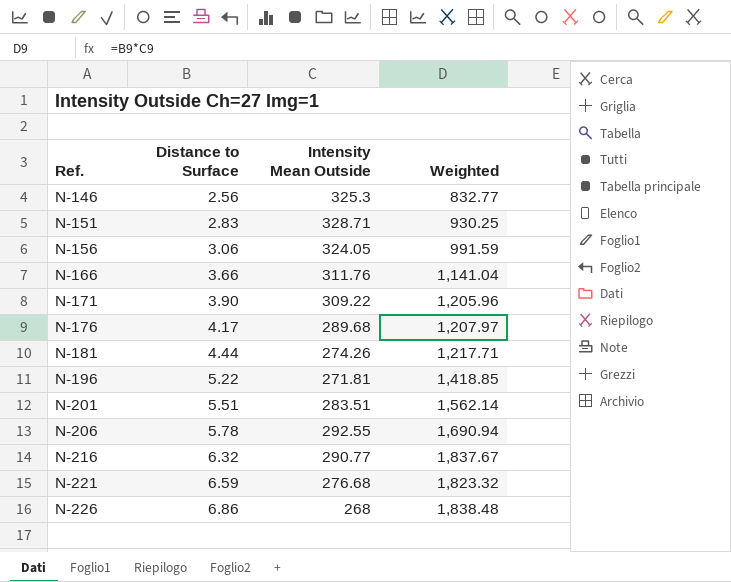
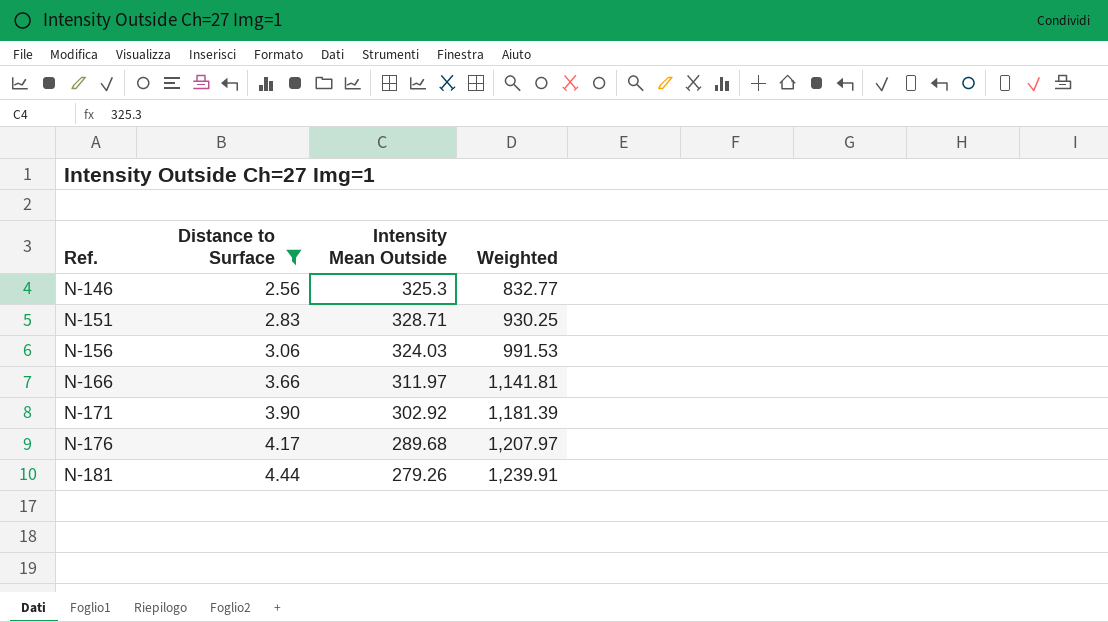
filter: none -> Distance to Surface <= 4.44
N-156 | Intensity Mean Outside: 324.05 -> 324.03
N-156 | Weighted: 991.59 -> 991.53
N-166 | Intensity Mean Outside: 311.76 -> 311.97
N-166 | Weighted: 1,141.04 -> 1,141.81
N-171 | Intensity Mean Outside: 309.22 -> 302.92
N-171 | Weighted: 1,205.96 -> 1,181.39
N-181 | Intensity Mean Outside: 274.26 -> 279.26
N-181 | Weighted: 1,217.71 -> 1,239.91

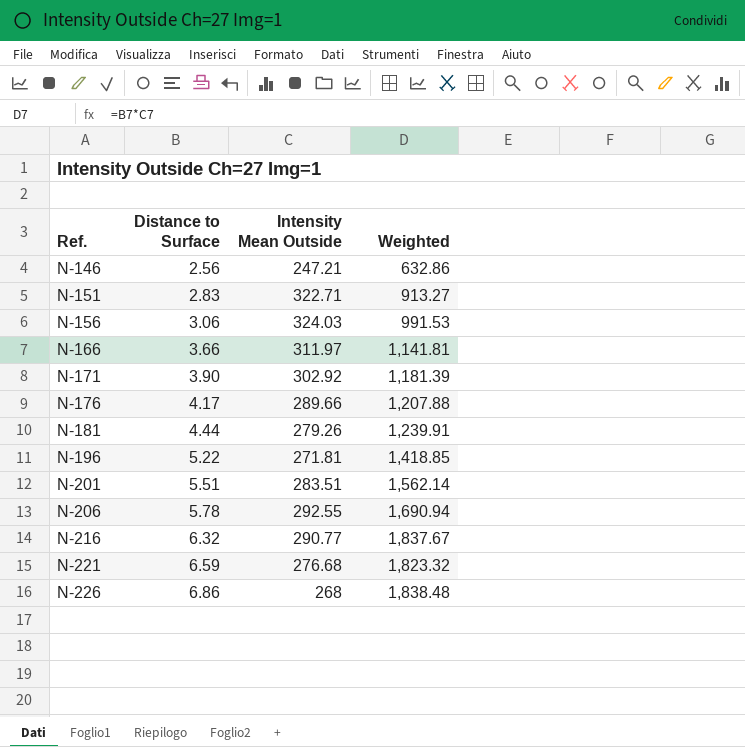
filter: Distance to Surface <= 4.44 -> none
N-146 | Intensity Mean Outside: 325.3 -> 247.21
N-146 | Weighted: 832.77 -> 632.86
N-151 | Intensity Mean Outside: 328.71 -> 322.71
N-151 | Weighted: 930.25 -> 913.27
N-176 | Intensity Mean Outside: 289.68 -> 289.66
N-176 | Weighted: 1,207.97 -> 1,207.88

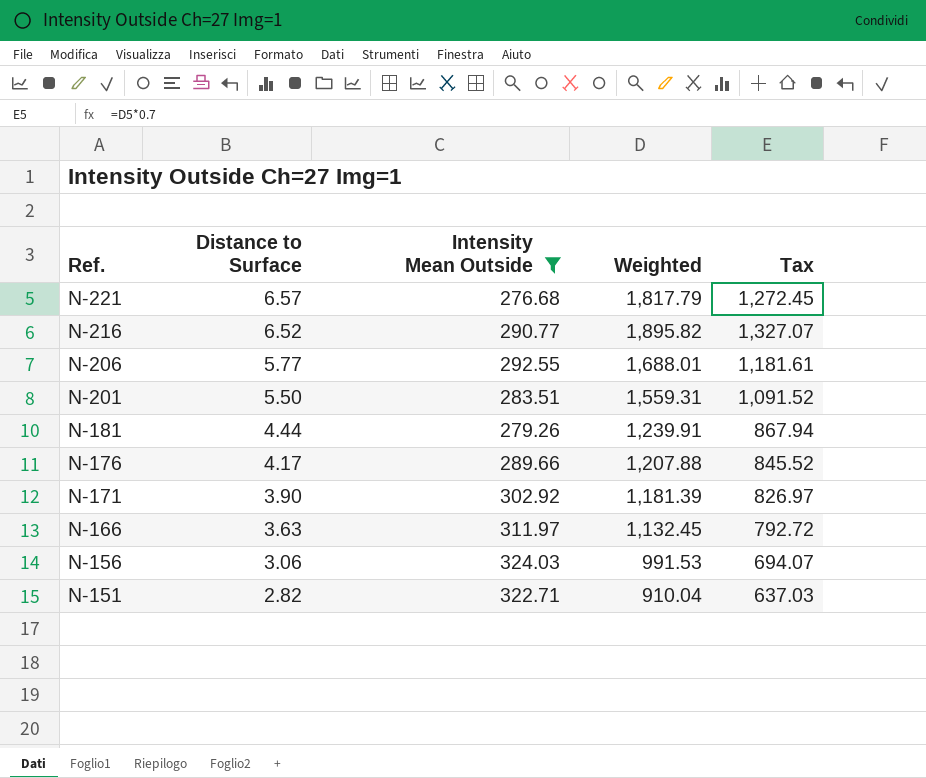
filter: none -> Intensity Mean Outside >= 276.68
row order: Ref. ascending -> Ref. descending
column Tax | formula: none -> [Weighted] * 0.7
N-221 | Distance to Surface: 6.59 -> 6.57
N-221 | Weighted: 1,823.32 -> 1,817.79
N-216 | Distance to Surface: 6.32 -> 6.52
N-216 | Weighted: 1,837.67 -> 1,895.82
N-206 | Distance to Surface: 5.78 -> 5.77
N-206 | Weighted: 1,690.94 -> 1,688.01
N-201 | Distance to Surface: 5.51 -> 5.50
N-201 | Weighted: 1,562.14 -> 1,559.31
N-166 | Distance to Surface: 3.66 -> 3.63
N-166 | Weighted: 1,141.81 -> 1,132.45
N-151 | Distance to Surface: 2.83 -> 2.82
N-151 | Weighted: 913.27 -> 910.04

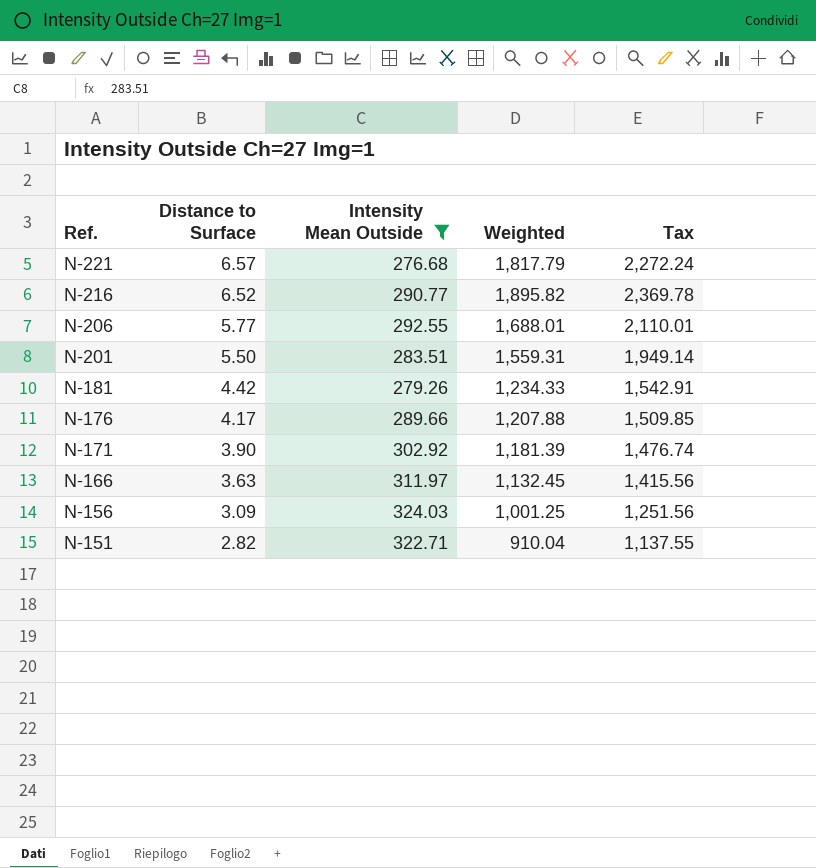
column Tax | formula: [Weighted] * 0.7 -> [Weighted] * 1.25
N-181 | Distance to Surface: 4.44 -> 4.42
N-181 | Weighted: 1,239.91 -> 1,234.33
N-156 | Distance to Surface: 3.06 -> 3.09
N-156 | Weighted: 991.53 -> 1,001.25

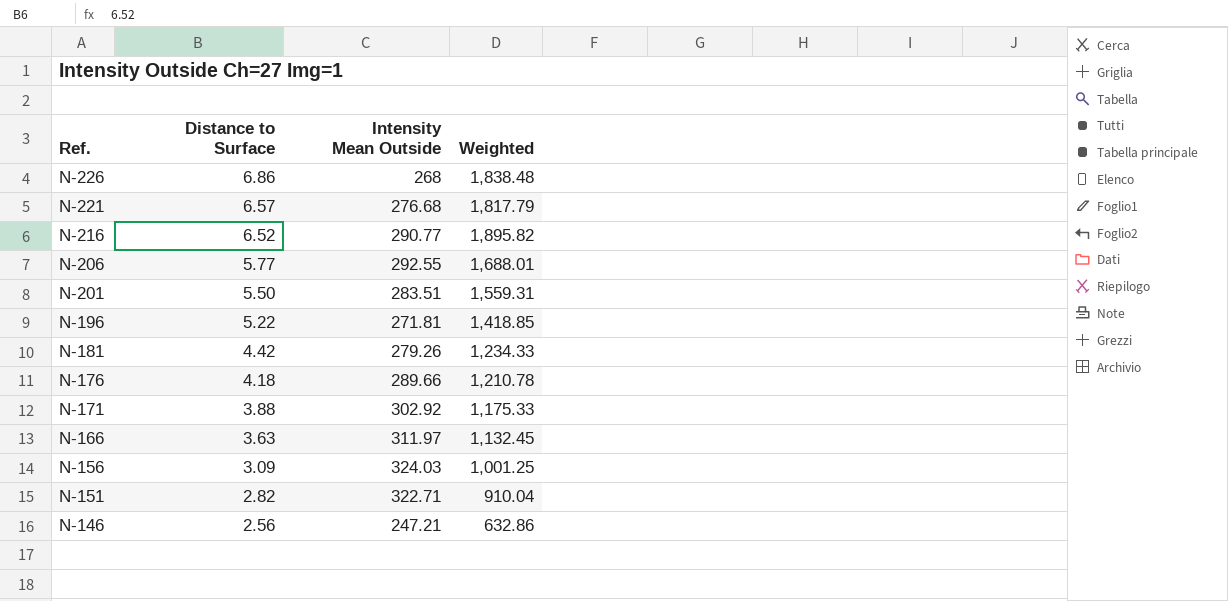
filter: Intensity Mean Outside >= 276.68 -> none
column Tax | formula: [Weighted] * 1.25 -> none
N-176 | Distance to Surface: 4.17 -> 4.18
N-176 | Weighted: 1,207.88 -> 1,210.78
N-171 | Distance to Surface: 3.90 -> 3.88
N-171 | Weighted: 1,181.39 -> 1,175.33

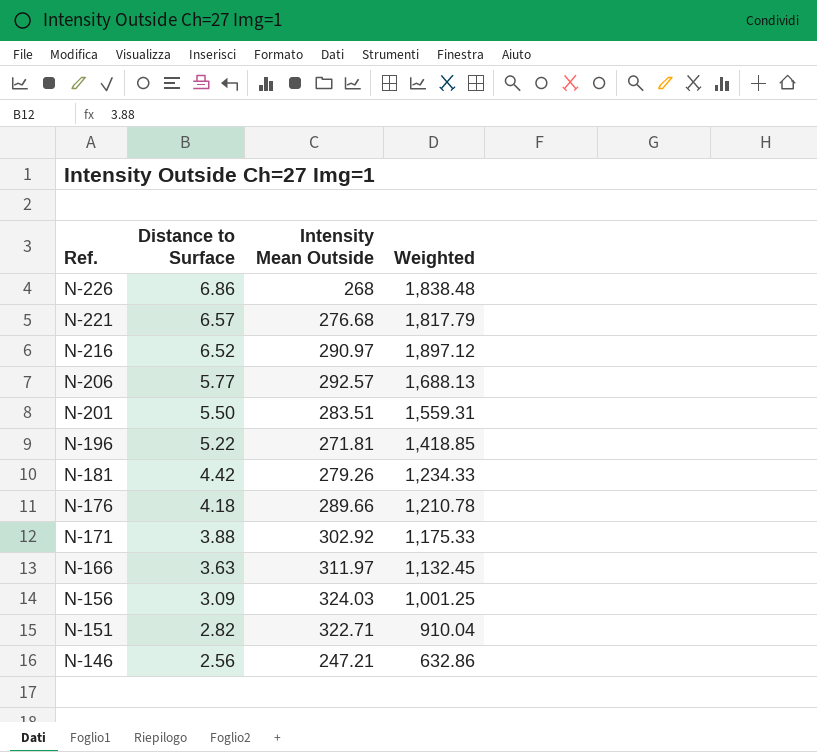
N-216 | Intensity Mean Outside: 290.77 -> 290.97
N-216 | Weighted: 1,895.82 -> 1,897.12
N-206 | Intensity Mean Outside: 292.55 -> 292.57
N-206 | Weighted: 1,688.01 -> 1,688.13

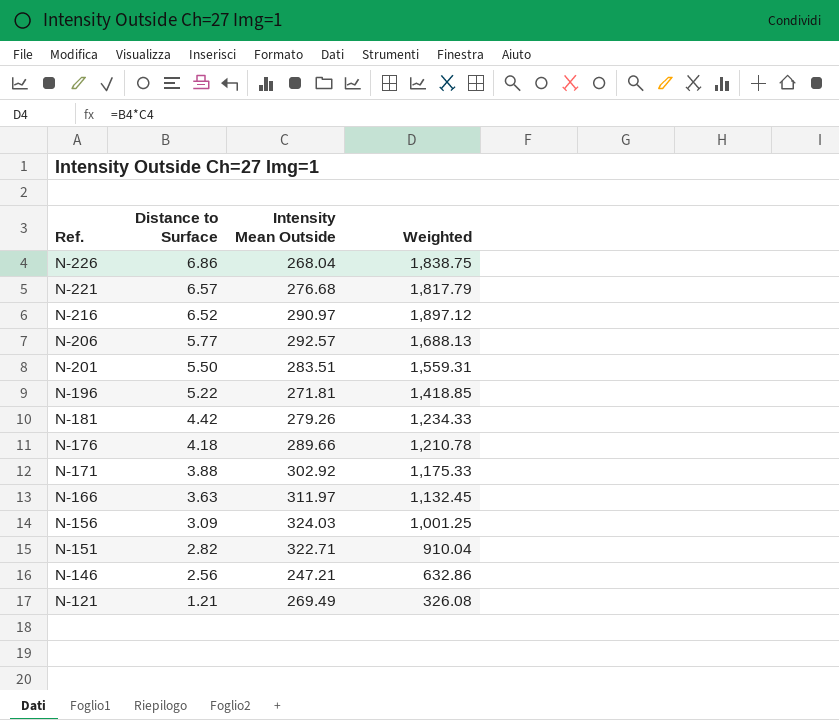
N-226 | Intensity Mean Outside: 268 -> 268.04
N-226 | Weighted: 1,838.48 -> 1,838.75
row N-121: none -> 1.21 | 269.49 | 326.08

